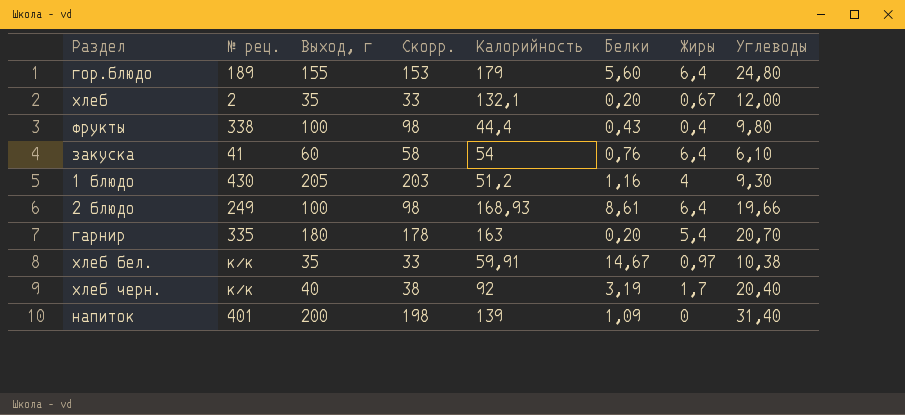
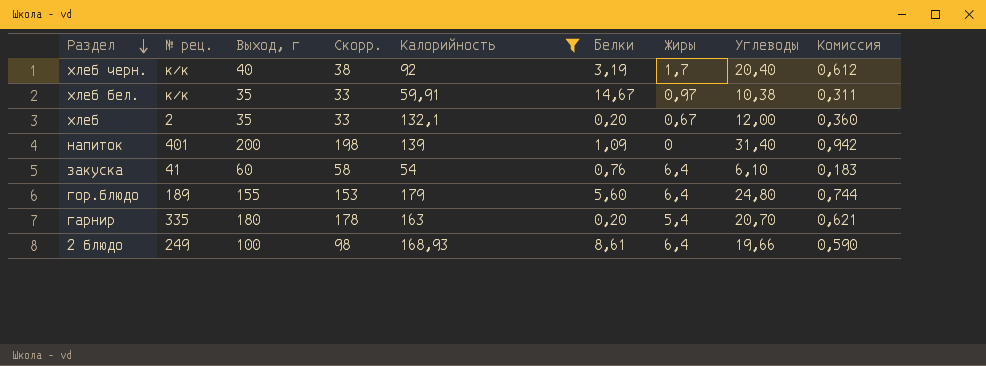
filter: none -> Калорийность >= 54
row order: none -> Раздел descending
column Комиссия | formula: none -> [Углеводы] * 0,03

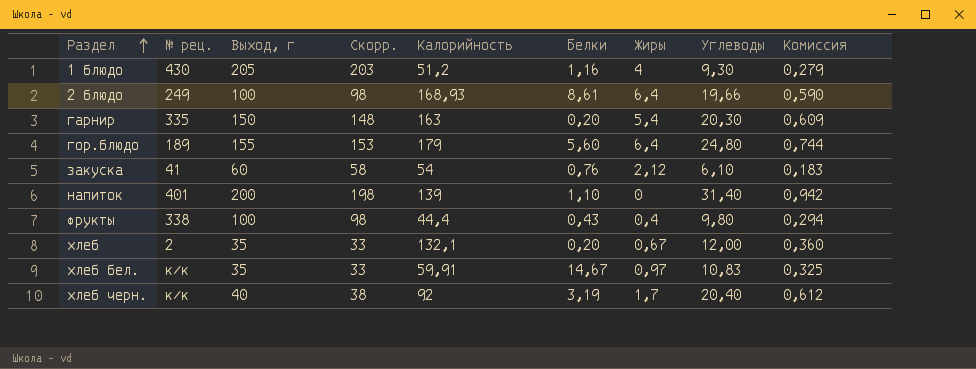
filter: Калорийность >= 54 -> none
row order: Раздел descending -> Раздел ascending
гарнир | Выход, г: 180 -> 150
гарнир | Скорр.: 178 -> 148
гарнир | Углеводы: 20,70 -> 20,30
гарнир | Комиссия: 0,621 -> 0,609
закуска | Жиры: 6,4 -> 2,12
напиток | Белки: 1,09 -> 1,10
хлеб бел. | Углеводы: 10,38 -> 10,83
хлеб бел. | Комиссия: 0,311 -> 0,325

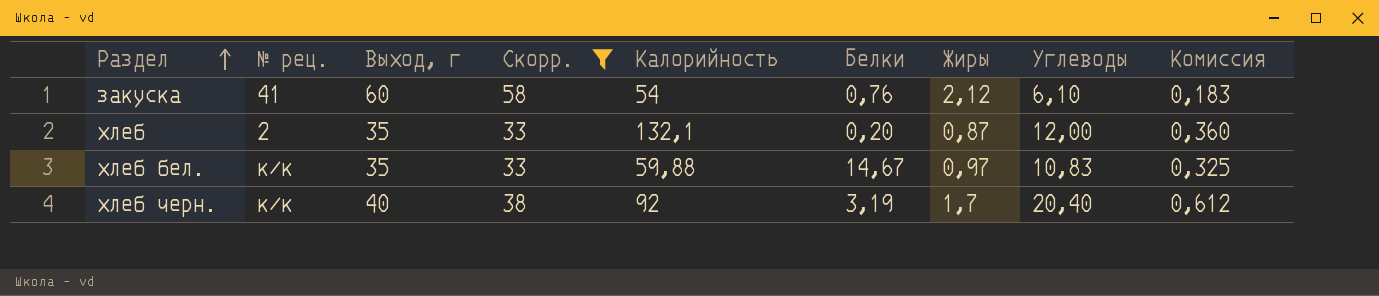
filter: none -> Скорр. <= 58
хлеб | Жиры: 0,67 -> 0,87
хлеб бел. | Калорийность: 59,91 -> 59,88

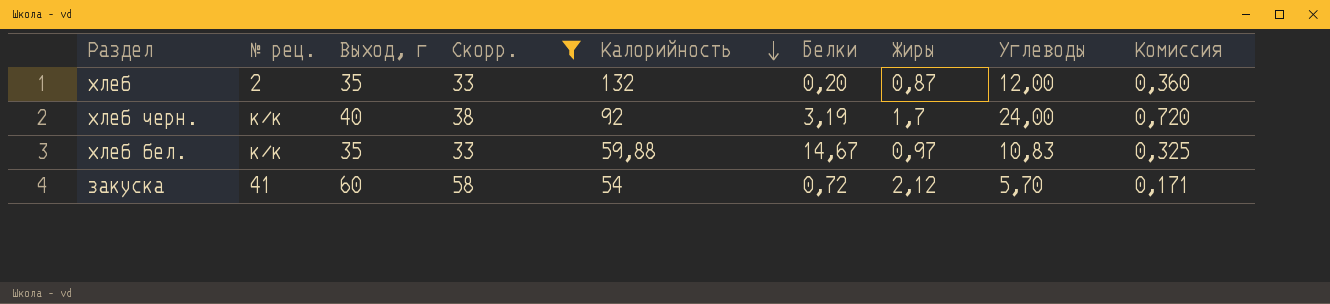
row order: Раздел ascending -> Калорийность descending
хлеб | Калорийность: 132,1 -> 132
хлеб черн. | Углеводы: 20,40 -> 24,00
хлеб черн. | Комиссия: 0,612 -> 0,720
закуска | Белки: 0,76 -> 0,72
закуска | Углеводы: 6,10 -> 5,70
закуска | Комиссия: 0,183 -> 0,171

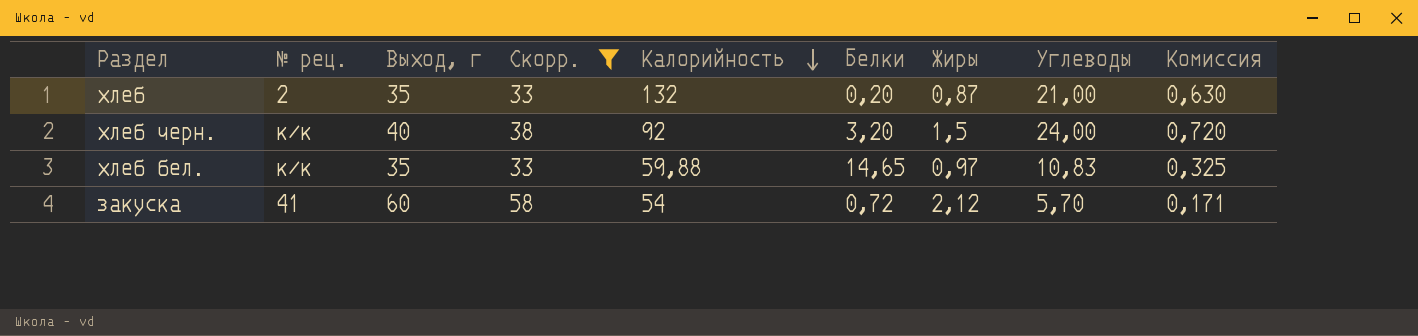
хлеб | Углеводы: 12,00 -> 21,00
хлеб | Комиссия: 0,360 -> 0,630
хлеб черн. | Белки: 3,19 -> 3,20
хлеб черн. | Жиры: 1,7 -> 1,5
хлеб бел. | Белки: 14,67 -> 14,65

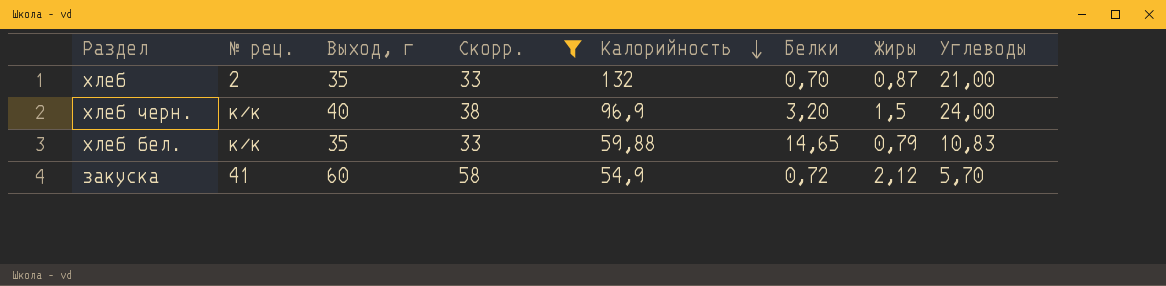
column Комиссия | formula: [Углеводы] * 0,03 -> none
хлеб | Белки: 0,20 -> 0,70
хлеб черн. | Калорийность: 92 -> 96,9
хлеб бел. | Жиры: 0,97 -> 0,79
закуска | Калорийность: 54 -> 54,9

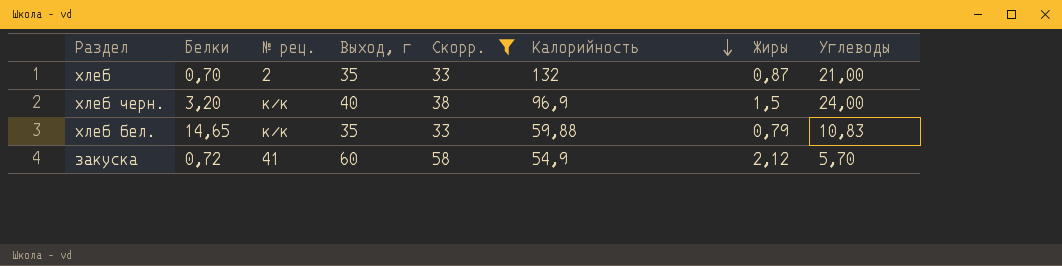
column Белки | position: 6 -> 2

